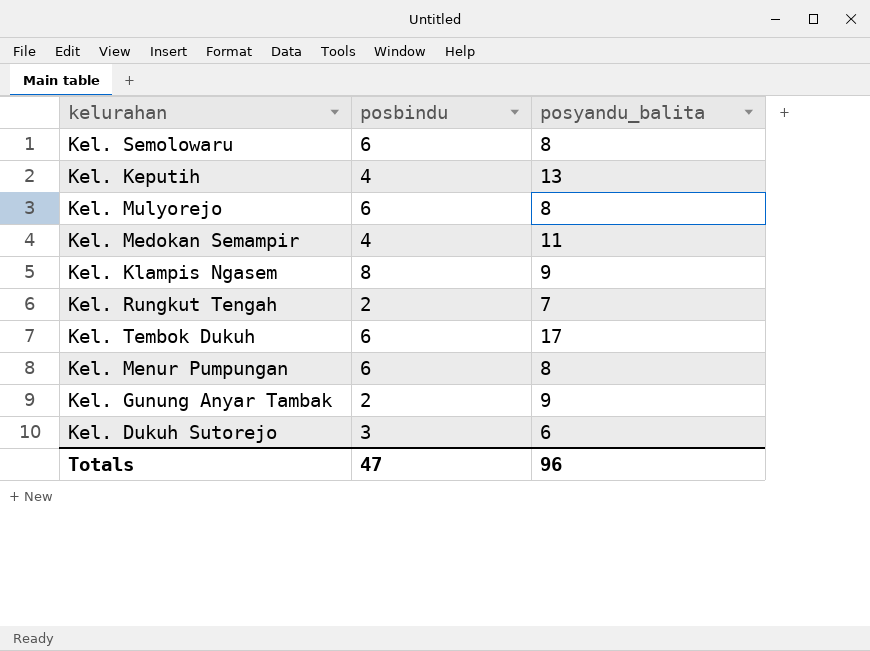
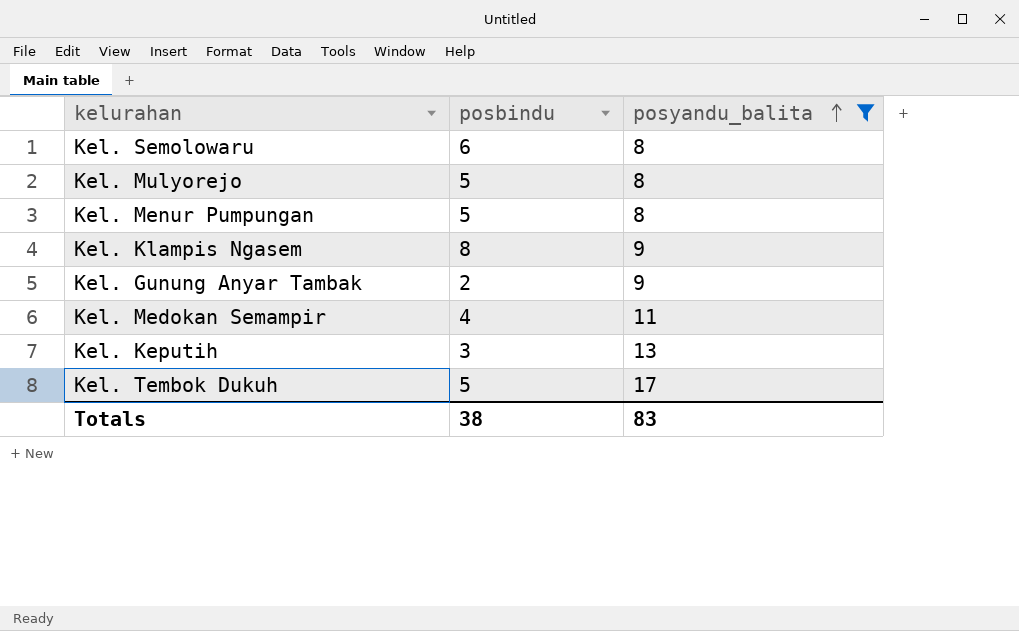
filter: none -> posyandu_balita >= 8
row order: none -> posyandu_balita ascending
Kel. Mulyorejo | posbindu: 6 -> 5
Kel. Menur Pumpungan | posbindu: 6 -> 5
Kel. Keputih | posbindu: 4 -> 3
Kel. Tembok Dukuh | posbindu: 6 -> 5
Totals | posbindu: 47 -> 38
Totals | posyandu_balita: 96 -> 83

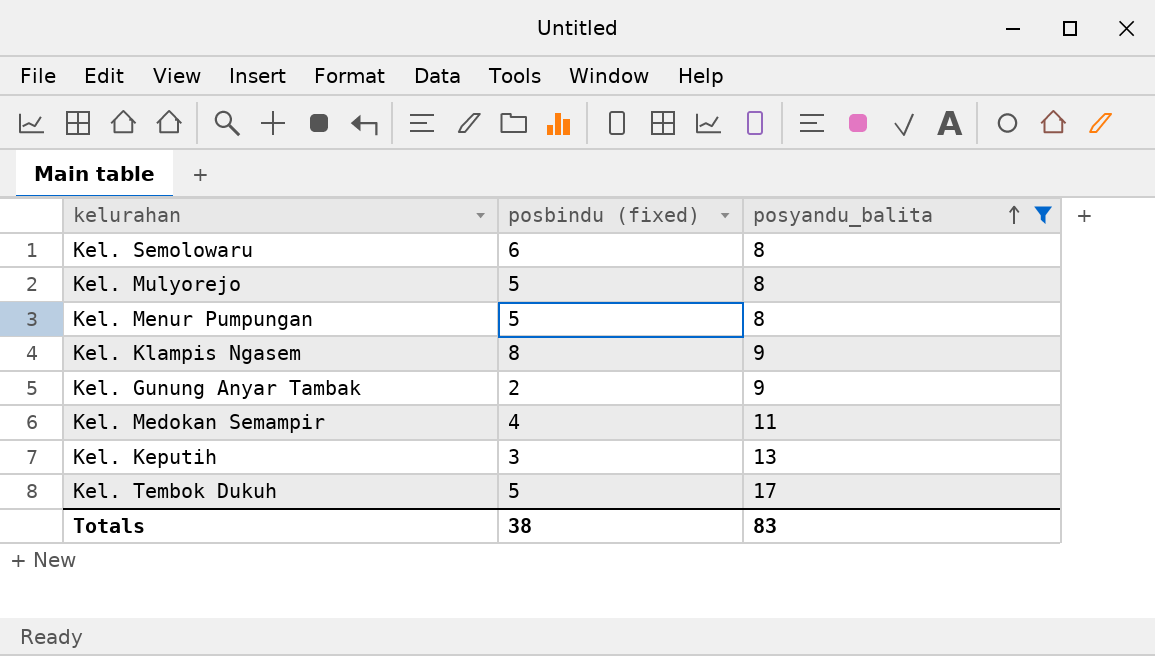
column name: posbindu -> posbindu (fixed)

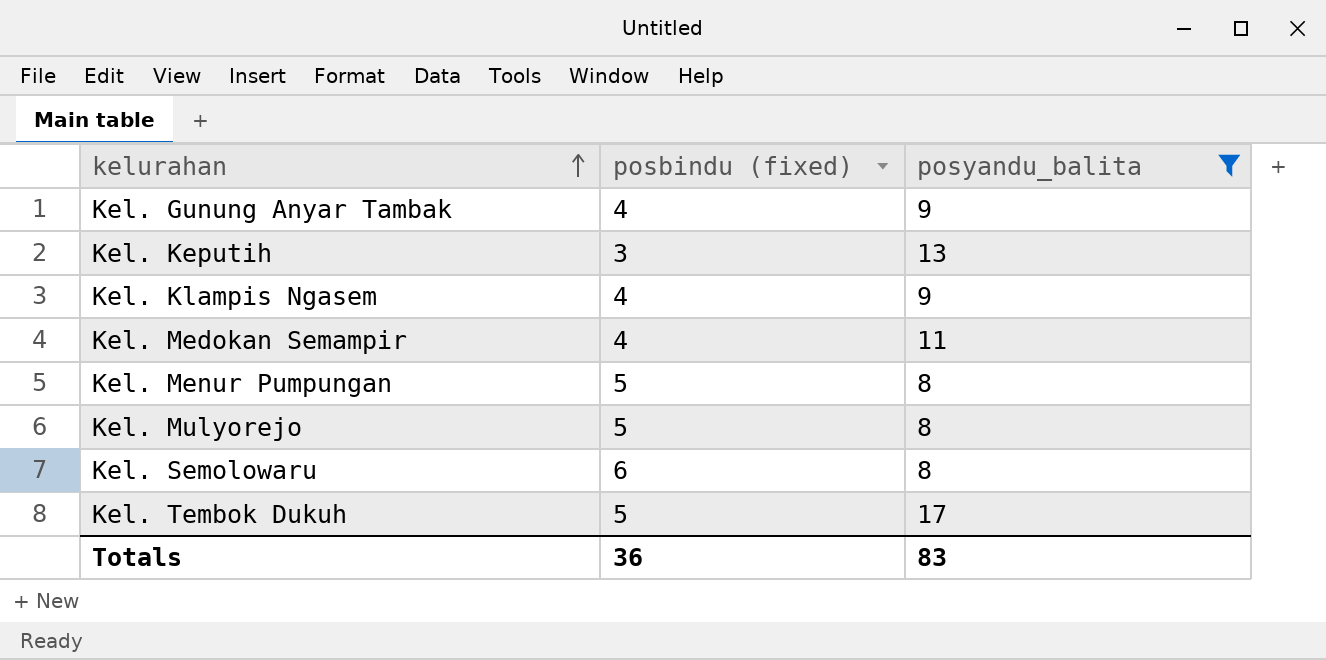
row order: posyandu_balita ascending -> kelurahan ascending
Kel. Gunung Anyar Tambak | posbindu (fixed): 2 -> 4
Kel. Klampis Ngasem | posbindu (fixed): 8 -> 4
Totals | posbindu (fixed): 38 -> 36

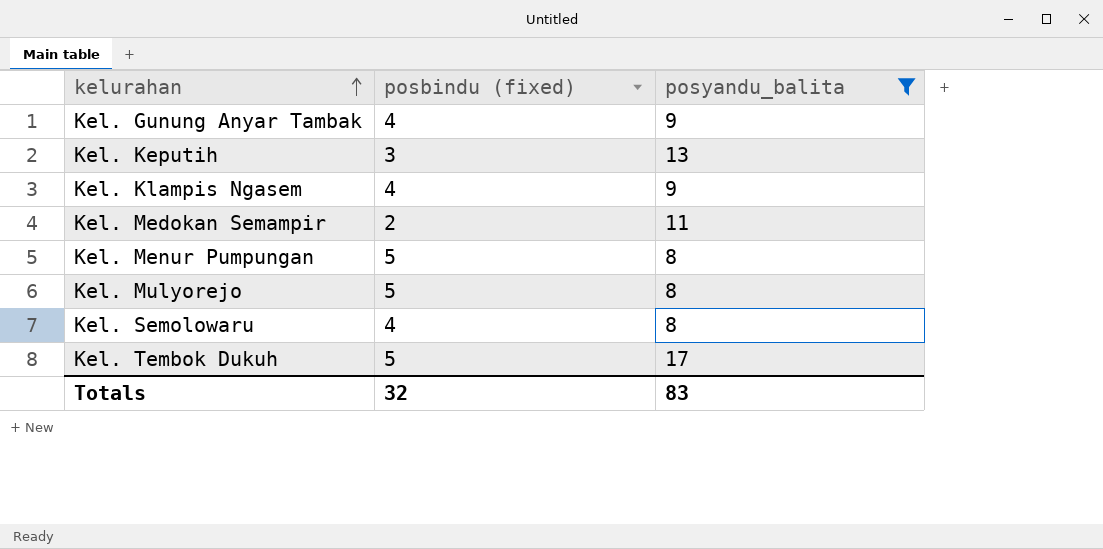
Kel. Medokan Semampir | posbindu (fixed): 4 -> 2
Kel. Semolowaru | posbindu (fixed): 6 -> 4
Totals | posbindu (fixed): 36 -> 32

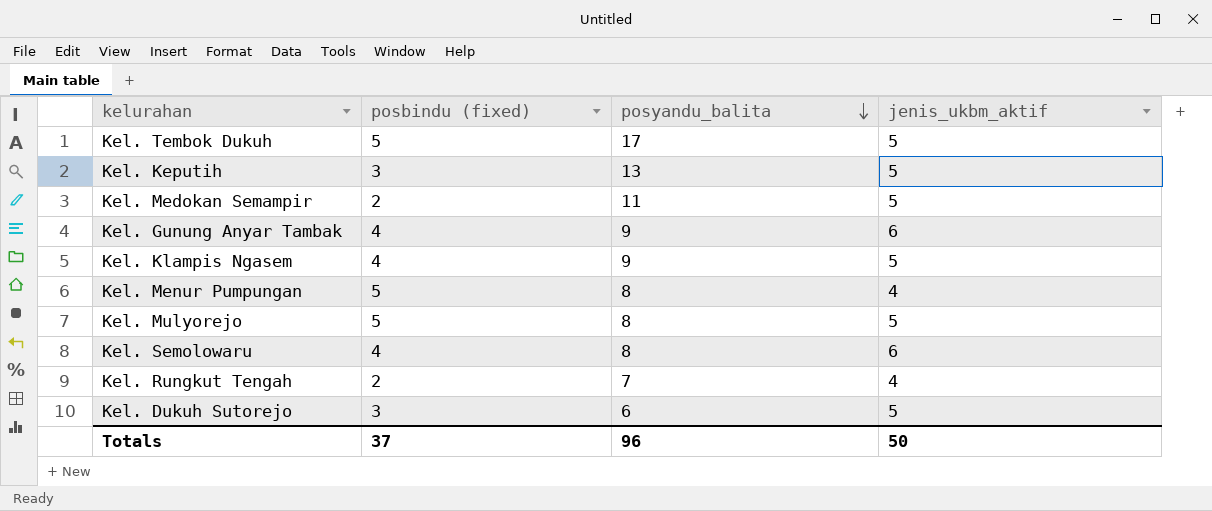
filter: posyandu_balita >= 8 -> none
row order: kelurahan ascending -> posyandu_balita descending
column jenis_ukbm_aktif | position: none -> 4
Totals | posbindu (fixed): 32 -> 37
Totals | posyandu_balita: 83 -> 96

